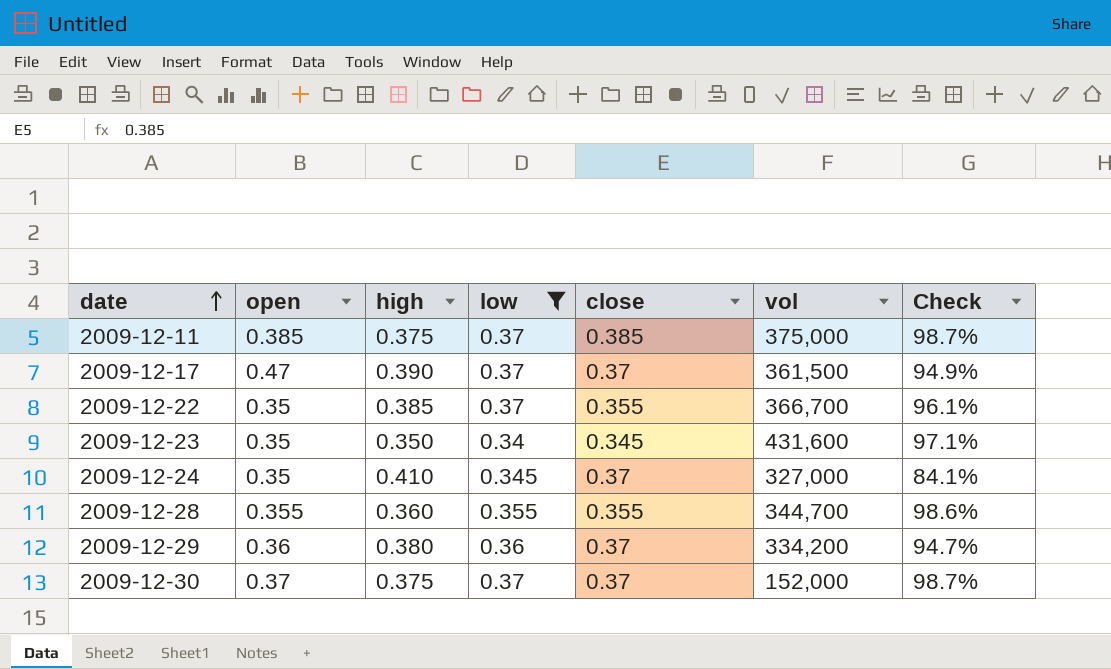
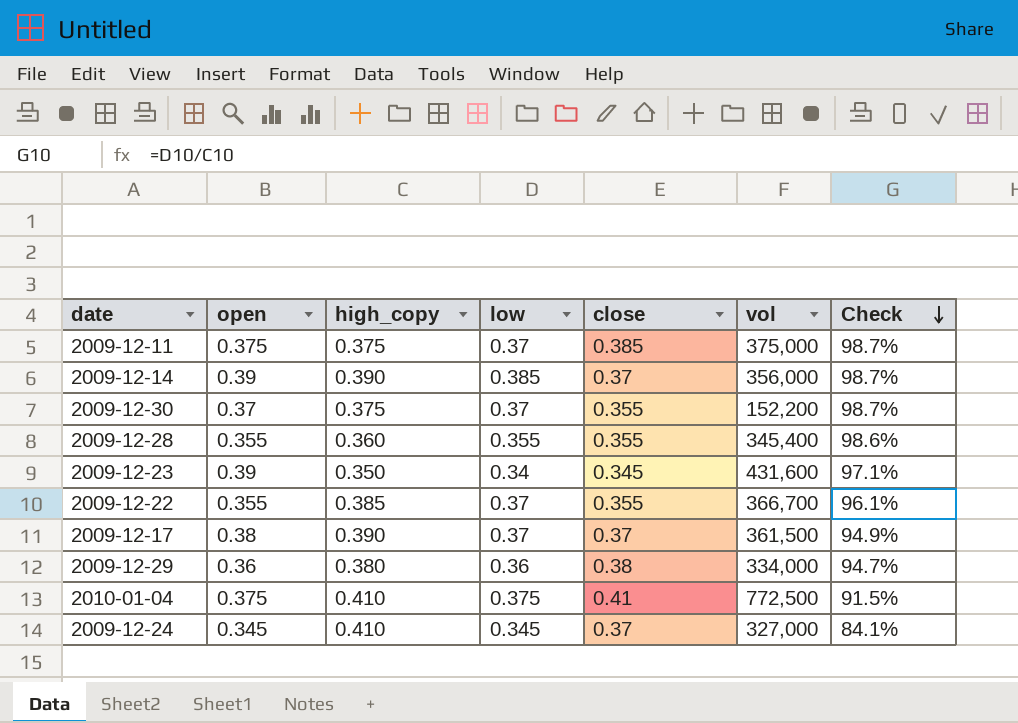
filter: low <= 0.37 -> none
row order: date ascending -> Check descending
column name: high -> high_copy
2009-12-11 | open: 0.385 -> 0.375
2009-12-30 | close: 0.37 -> 0.355
2009-12-30 | vol: 152,000 -> 152,200
2009-12-28 | vol: 344,700 -> 345,400
2009-12-23 | open: 0.35 -> 0.39
2009-12-22 | open: 0.35 -> 0.355
2009-12-17 | open: 0.47 -> 0.38
2009-12-29 | close: 0.37 -> 0.38
2009-12-29 | vol: 334,200 -> 334,000
2009-12-24 | open: 0.35 -> 0.345

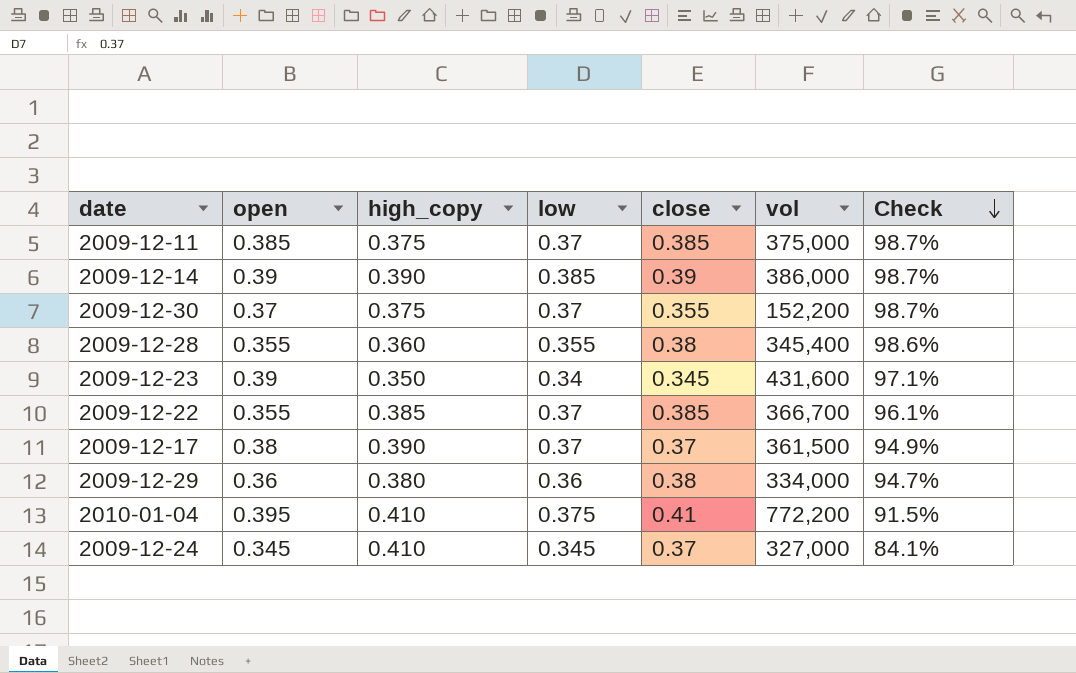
2009-12-11 | open: 0.375 -> 0.385
2009-12-14 | close: 0.37 -> 0.39
2009-12-14 | vol: 356,000 -> 386,000
2009-12-28 | close: 0.355 -> 0.38
2009-12-22 | close: 0.355 -> 0.385
2010-01-04 | open: 0.375 -> 0.395
2010-01-04 | vol: 772,500 -> 772,200

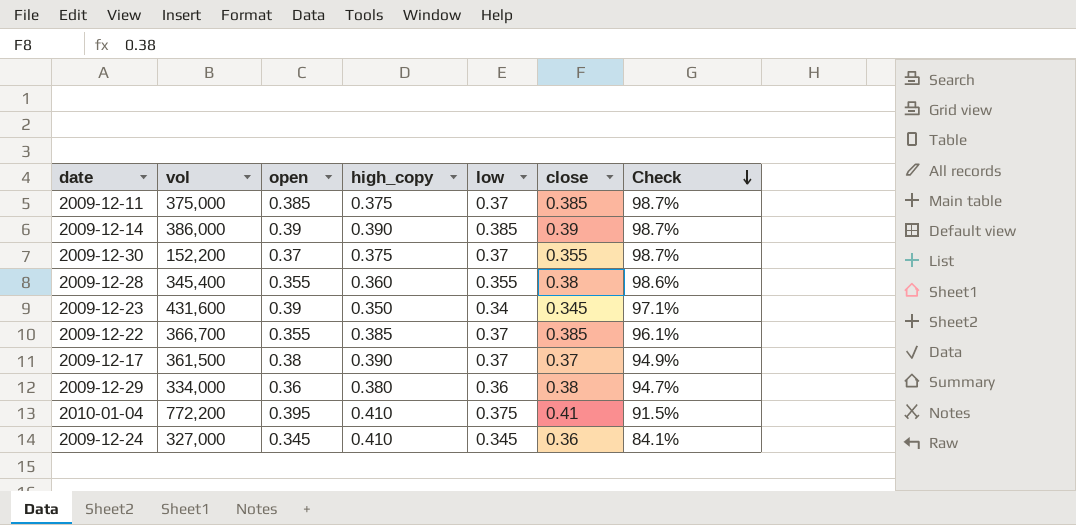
column vol | position: 6 -> 2
2009-12-24 | close: 0.37 -> 0.36

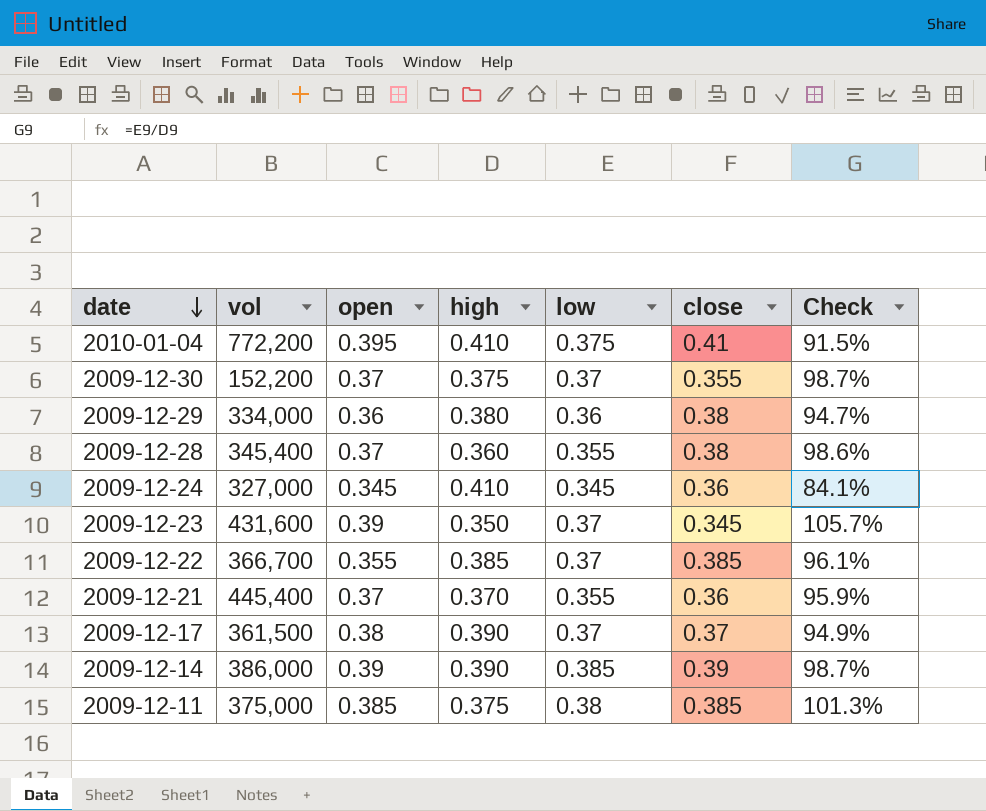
row order: Check descending -> date descending
column name: high_copy -> high
2009-12-28 | open: 0.355 -> 0.37
2009-12-23 | low: 0.34 -> 0.37
2009-12-23 | Check: 97.1% -> 105.7%
row 2009-12-21: none -> 445,400 | 0.37 | 0.370 | 0.355 | 0.36 | 95.9%
2009-12-11 | low: 0.37 -> 0.38
2009-12-11 | Check: 98.7% -> 101.3%

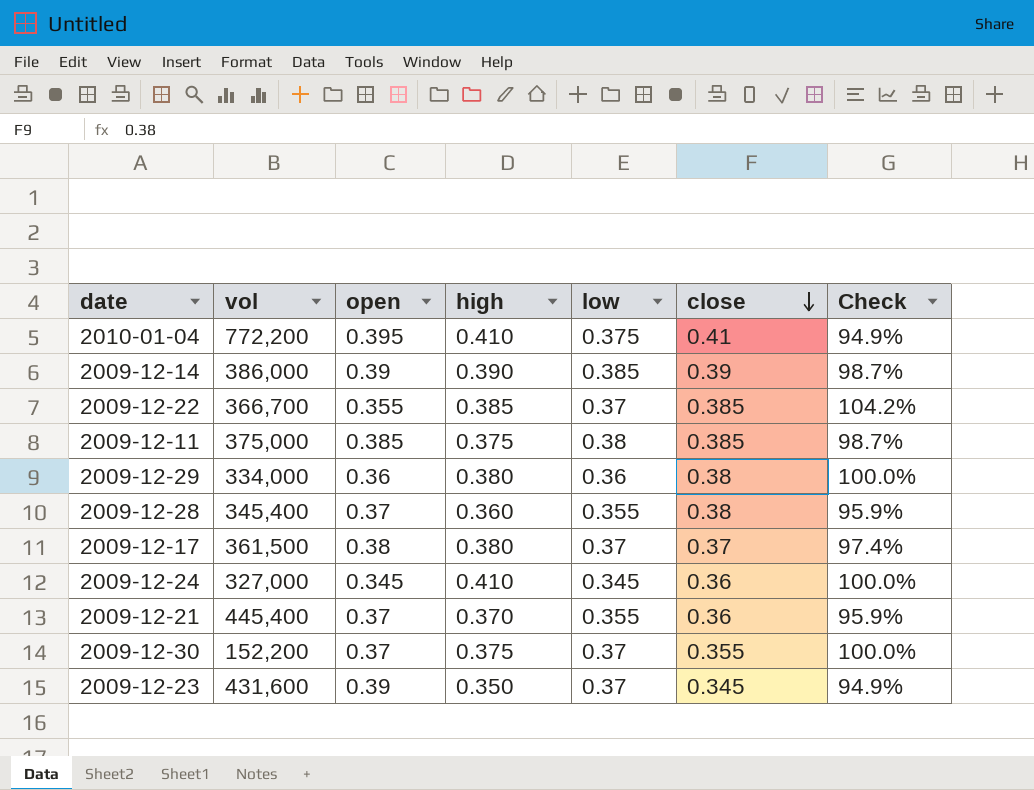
row order: date descending -> close descending
column Check | formula: [low] / [high] -> [low] / [open]
2009-12-17 | high: 0.390 -> 0.380

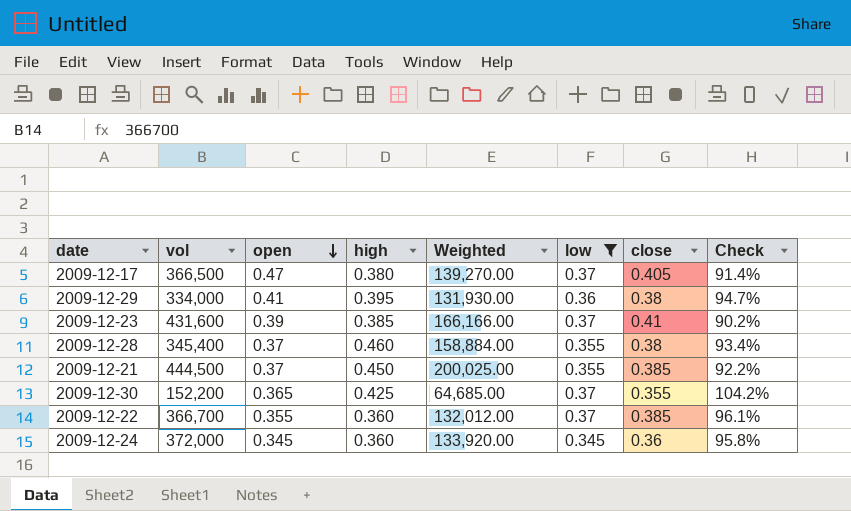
filter: none -> low <= 0.37
row order: close descending -> open descending
column Weighted | formula: none -> [vol] * [high]
column Check | formula: [low] / [open] -> [low] / [close]
2009-12-17 | vol: 361,500 -> 366,500
2009-12-17 | open: 0.38 -> 0.47
2009-12-17 | close: 0.37 -> 0.405
2009-12-29 | open: 0.36 -> 0.41
2009-12-29 | high: 0.380 -> 0.395
2009-12-23 | high: 0.350 -> 0.385
2009-12-23 | close: 0.345 -> 0.41
2009-12-28 | high: 0.360 -> 0.460
2009-12-21 | vol: 445,400 -> 444,500
2009-12-21 | high: 0.370 -> 0.450
2009-12-21 | close: 0.36 -> 0.385
2009-12-30 | open: 0.37 -> 0.365
2009-12-30 | high: 0.375 -> 0.425
2009-12-22 | high: 0.385 -> 0.360
2009-12-24 | vol: 327,000 -> 372,000
2009-12-24 | high: 0.410 -> 0.360

